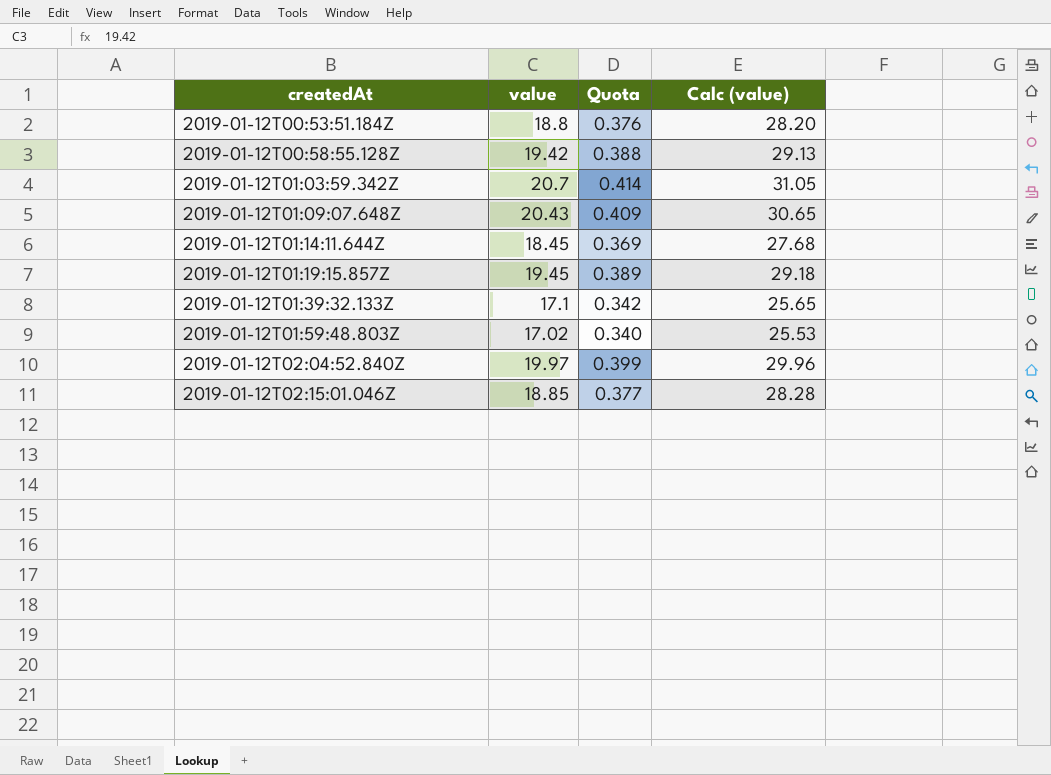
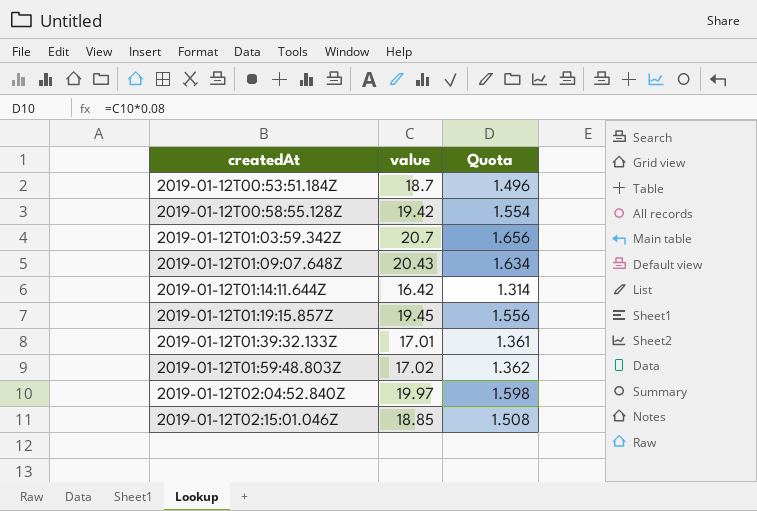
column Calc (value) | formula: [value] * 1.5 -> none
column Quota | formula: [value] * 0.02 -> [value] * 0.08
2019-01-12T00:53:51.184Z | value: 18.8 -> 18.7
2019-01-12T01:14:11.644Z | value: 18.45 -> 16.42
2019-01-12T01:39:32.133Z | value: 17.1 -> 17.01

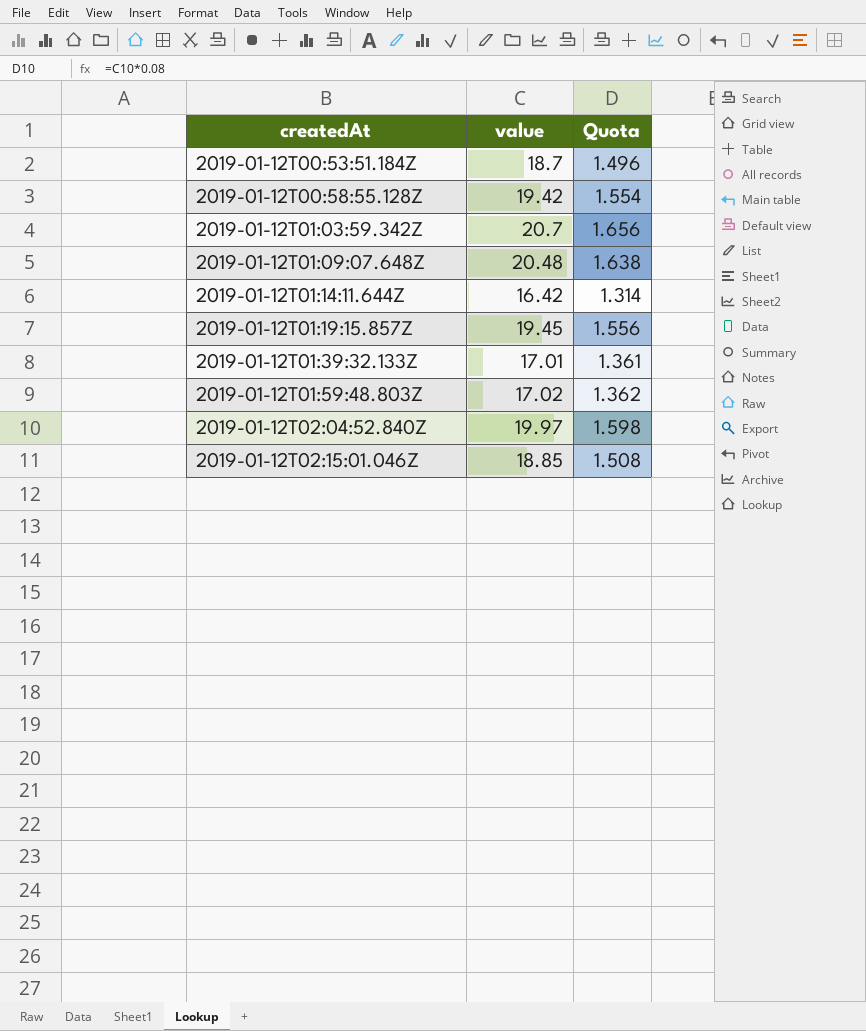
2019-01-12T01:09:07.648Z | value: 20.43 -> 20.48
2019-01-12T01:09:07.648Z | Quota: 1.634 -> 1.638

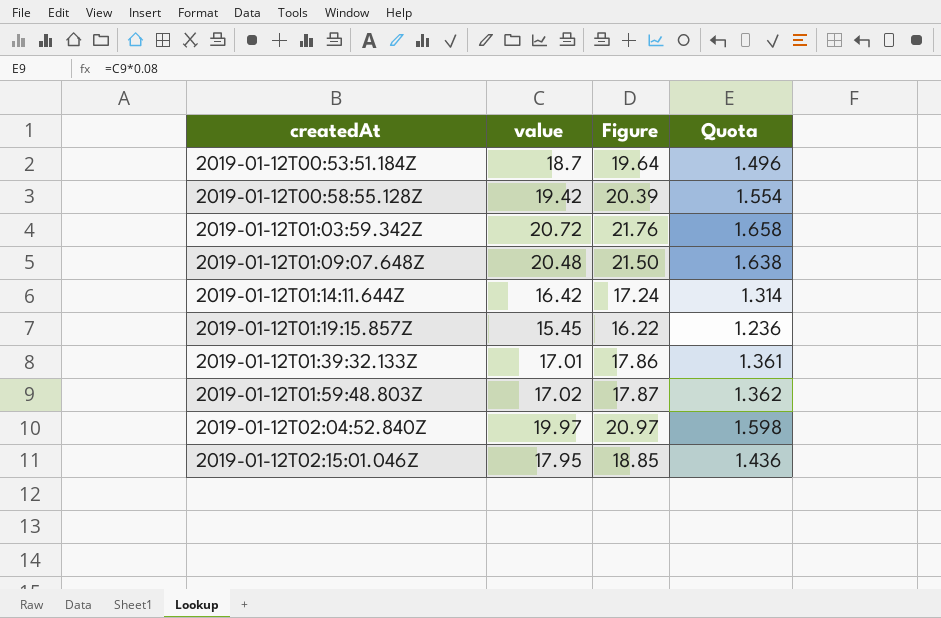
column Figure | formula: none -> [value] * 1.05
2019-01-12T01:03:59.342Z | value: 20.7 -> 20.72
2019-01-12T01:03:59.342Z | Quota: 1.656 -> 1.658
2019-01-12T01:19:15.857Z | value: 19.45 -> 15.45
2019-01-12T01:19:15.857Z | Quota: 1.556 -> 1.236
2019-01-12T02:15:01.046Z | value: 18.85 -> 17.95
2019-01-12T02:15:01.046Z | Quota: 1.508 -> 1.436

